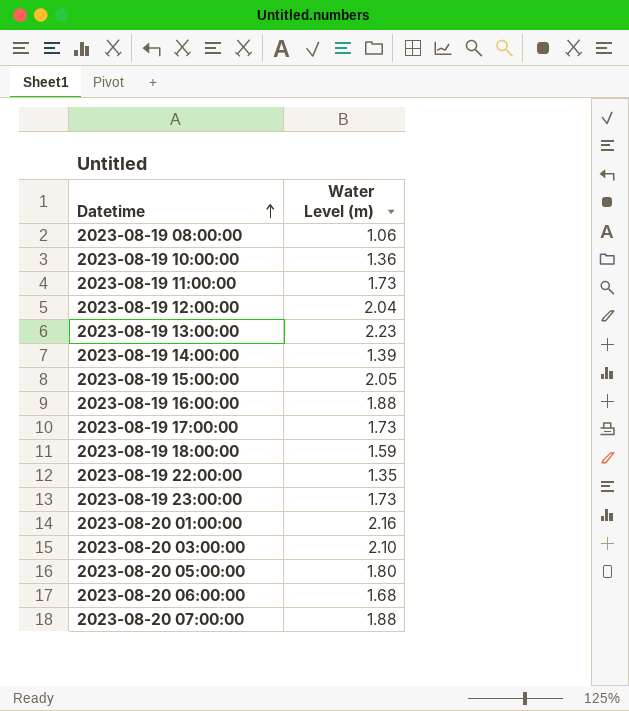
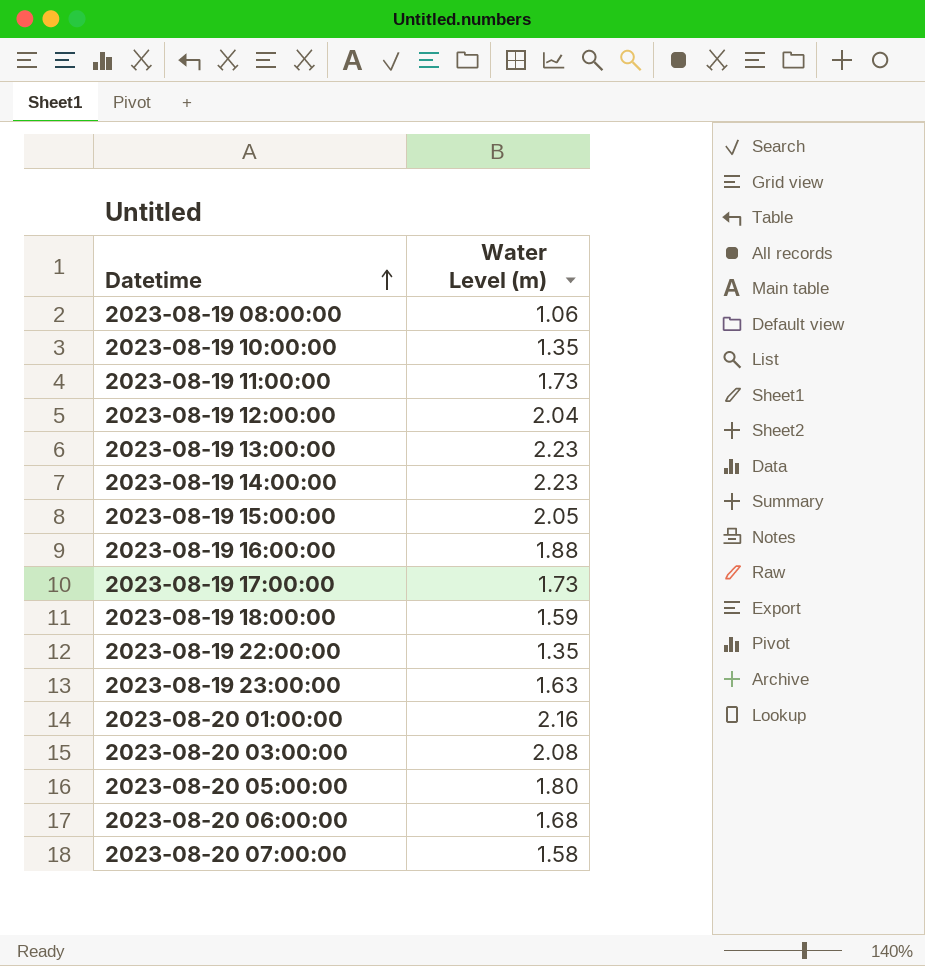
2023-08-19 10:00:00 | Water Level (m): 1.36 -> 1.35
2023-08-19 14:00:00 | Water Level (m): 1.39 -> 2.23
2023-08-19 23:00:00 | Water Level (m): 1.73 -> 1.63
2023-08-20 03:00:00 | Water Level (m): 2.10 -> 2.08
2023-08-20 07:00:00 | Water Level (m): 1.88 -> 1.58

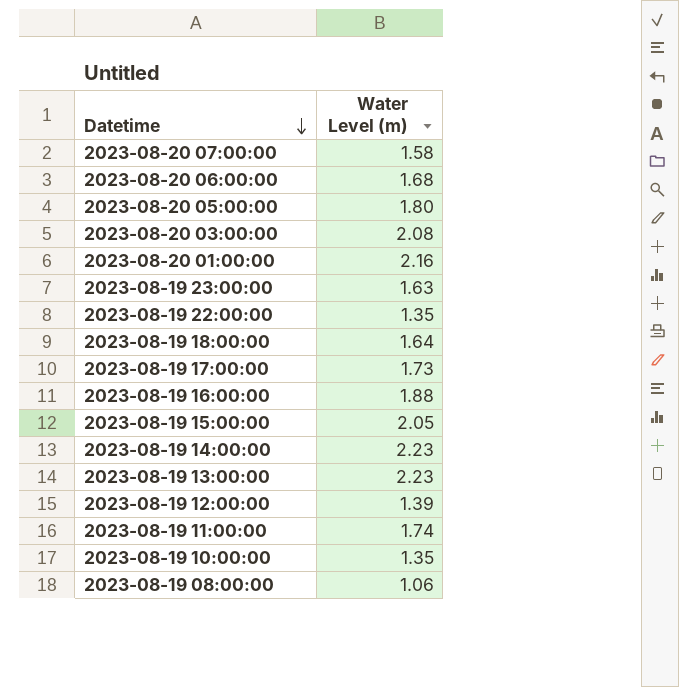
row order: Datetime ascending -> Datetime descending
2023-08-19 18:00:00 | Water Level (m): 1.59 -> 1.64
2023-08-19 12:00:00 | Water Level (m): 2.04 -> 1.39
2023-08-19 11:00:00 | Water Level (m): 1.73 -> 1.74

